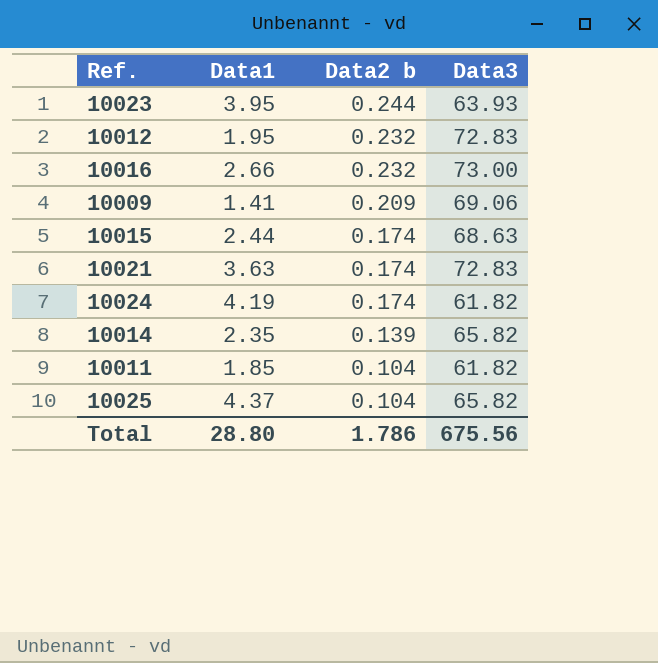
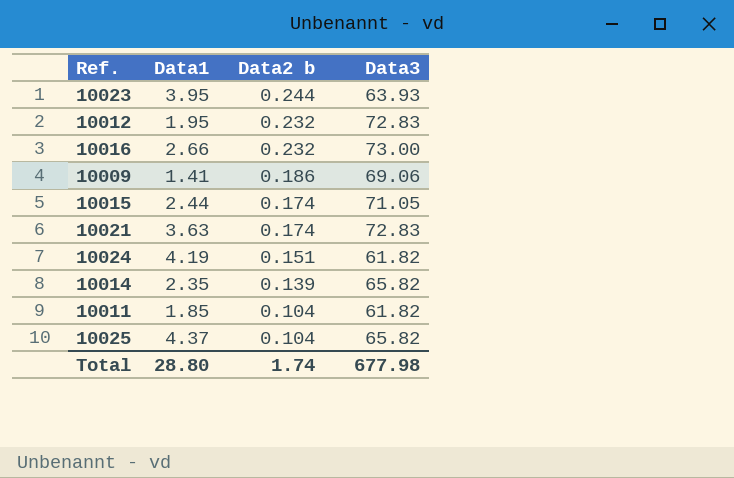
10009 | Data2 b: 0.209 -> 0.186
10015 | Data3: 68.63 -> 71.05
10024 | Data2 b: 0.174 -> 0.151
Total | Data2 b: 1.786 -> 1.74
Total | Data3: 675.56 -> 677.98

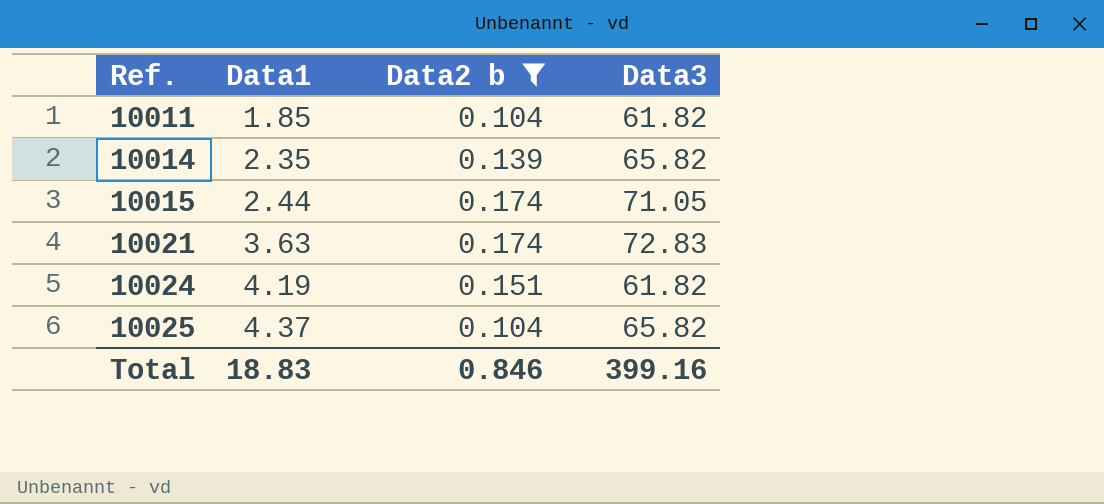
filter: none -> Data2 b <= 0.174
row order: Data2 b descending -> Ref. ascending
Total | Data1: 28.80 -> 18.83
Total | Data2 b: 1.74 -> 0.846
Total | Data3: 677.98 -> 399.16

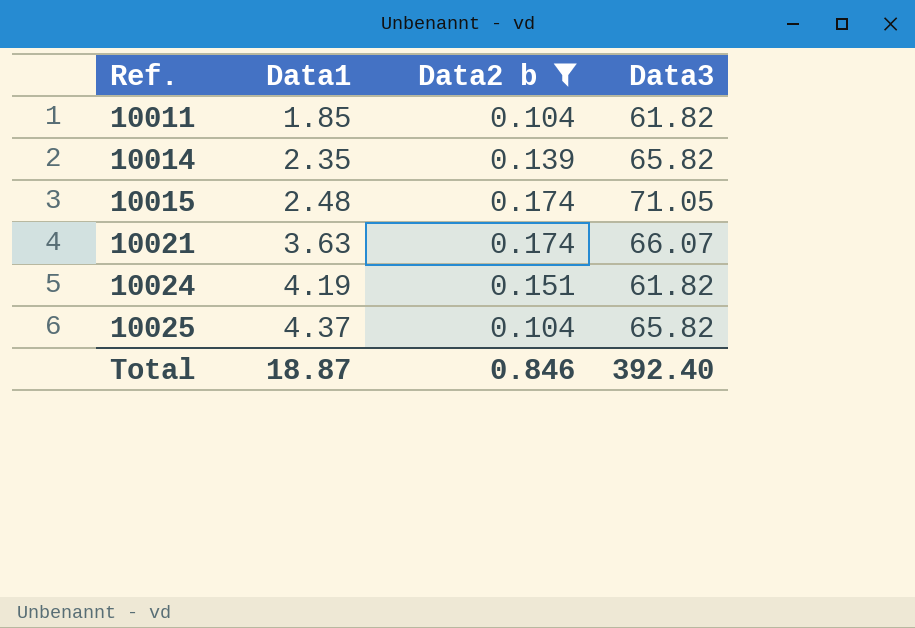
10015 | Data1: 2.44 -> 2.48
10021 | Data3: 72.83 -> 66.07
Total | Data1: 18.83 -> 18.87
Total | Data3: 399.16 -> 392.40

